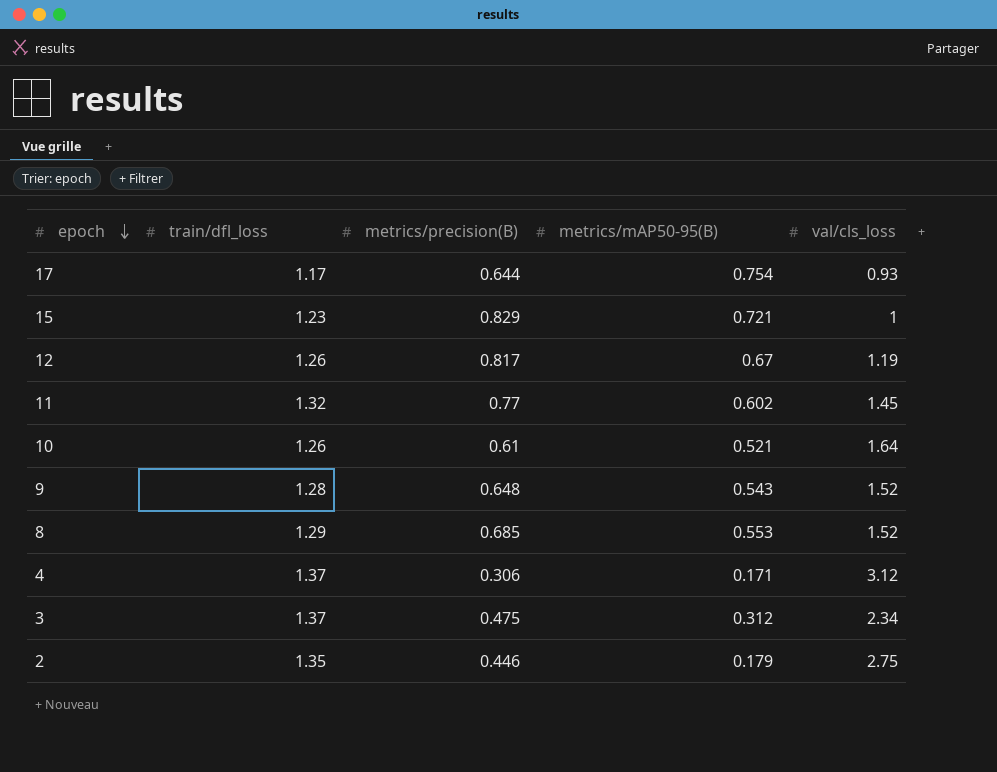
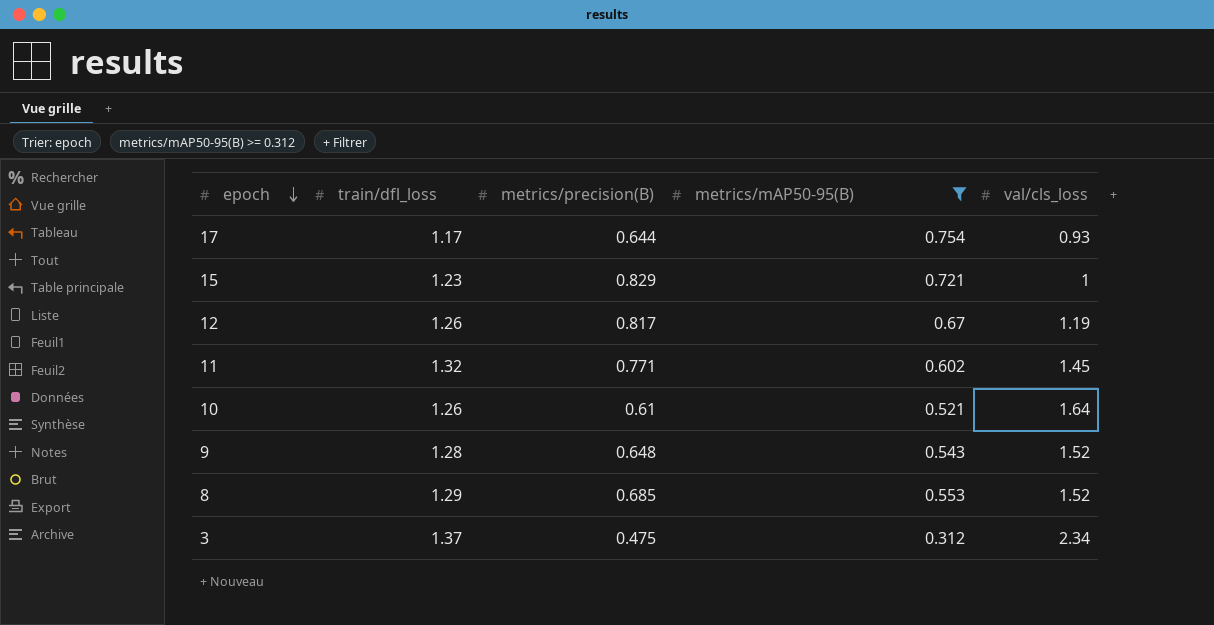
filter: none -> metrics/mAP50-95(B) >= 0.312
11 | metrics/precision(B): 0.77 -> 0.771

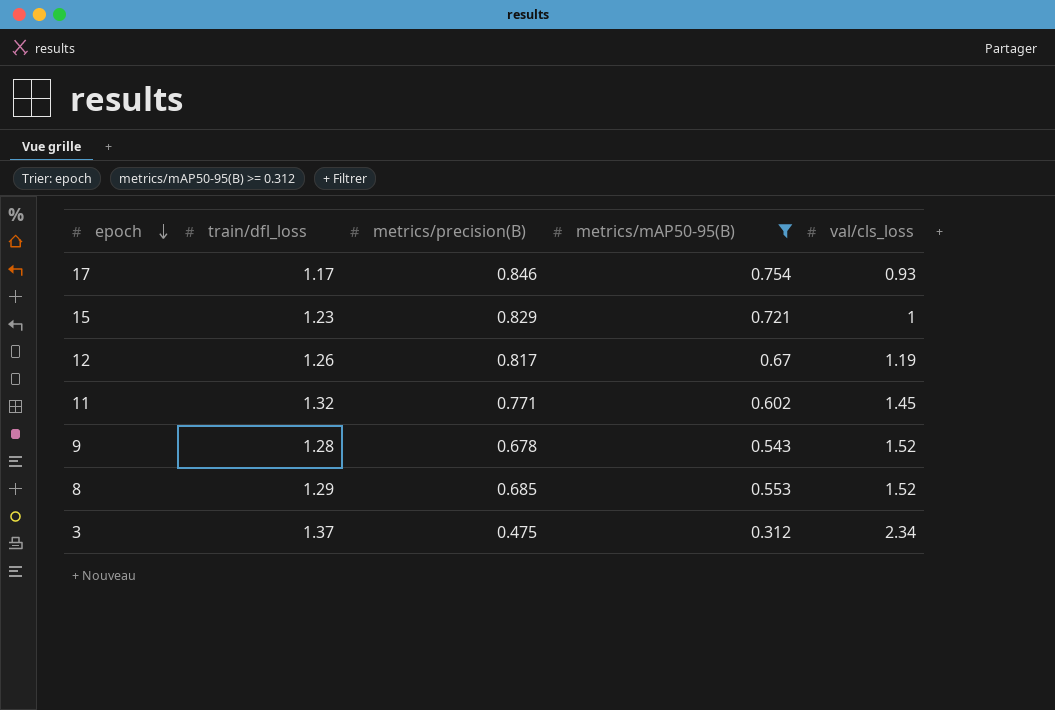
row 10: 1.26 | 0.61 | 0.521 | 1.64 -> none
17 | metrics/precision(B): 0.644 -> 0.846
9 | metrics/precision(B): 0.648 -> 0.678

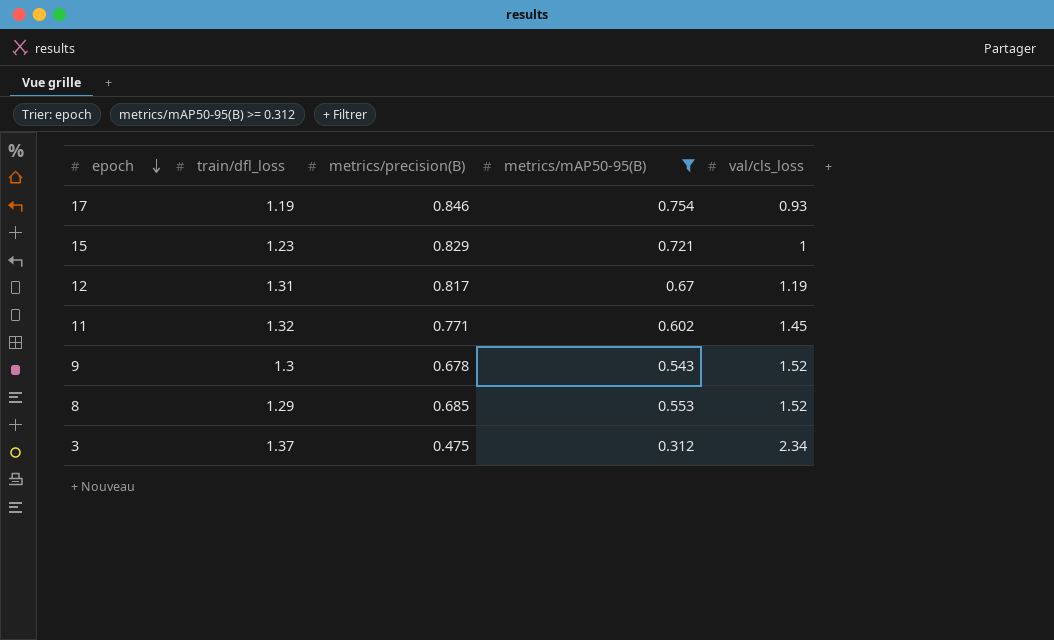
17 | train/dfl_loss: 1.17 -> 1.19
12 | train/dfl_loss: 1.26 -> 1.31
9 | train/dfl_loss: 1.28 -> 1.3

